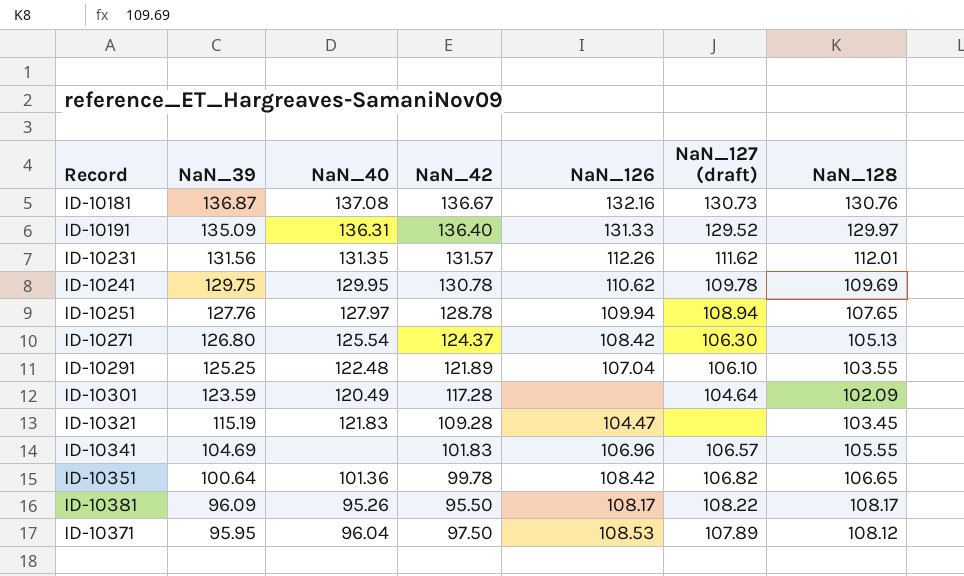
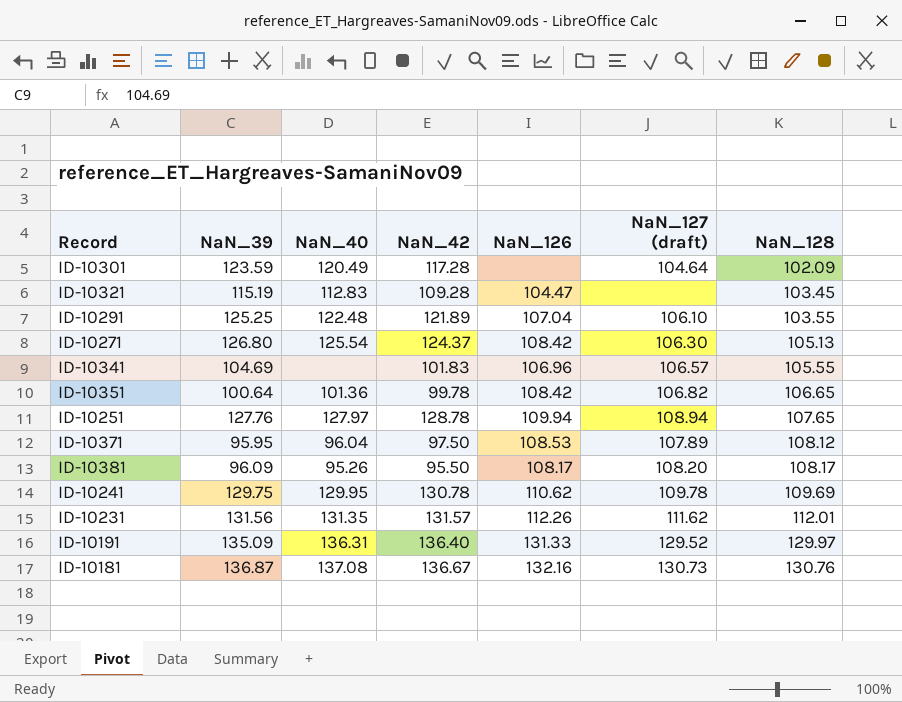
row order: NaN_39 descending -> NaN_128 ascending
ID-10321 | NaN_40: 121.83 -> 112.83
ID-10381 | NaN_127 (draft): 108.22 -> 108.20

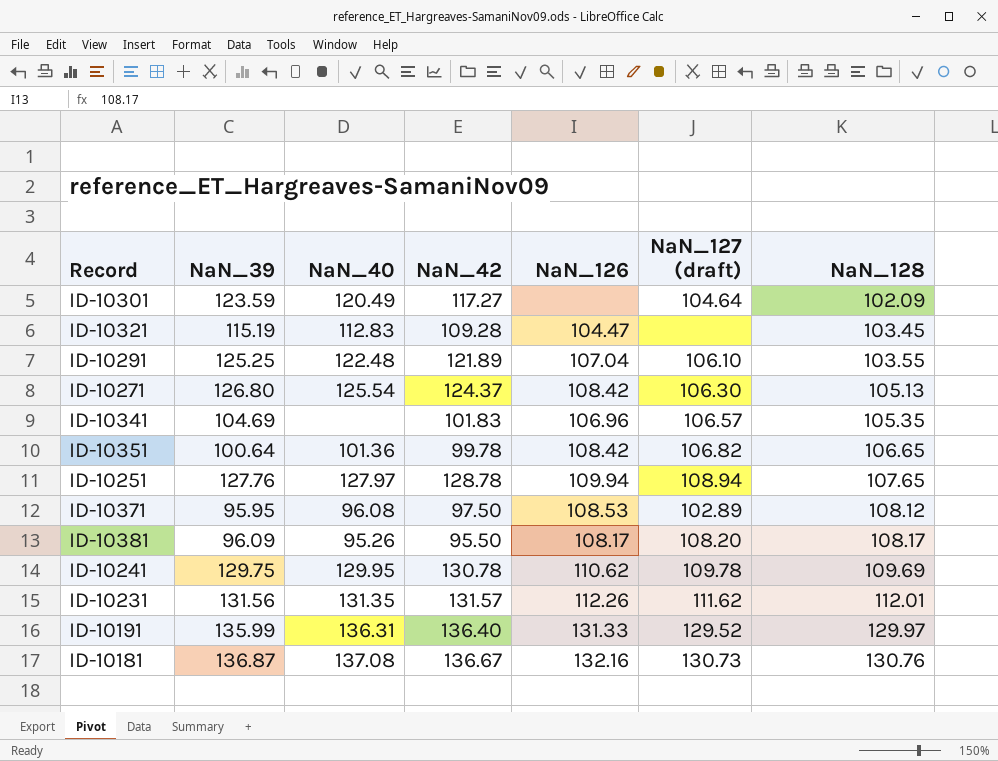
ID-10301 | NaN_42: 117.28 -> 117.27
ID-10341 | NaN_128: 105.55 -> 105.35
ID-10371 | NaN_40: 96.04 -> 96.08
ID-10371 | NaN_127 (draft): 107.89 -> 102.89
ID-10191 | NaN_39: 135.09 -> 135.99

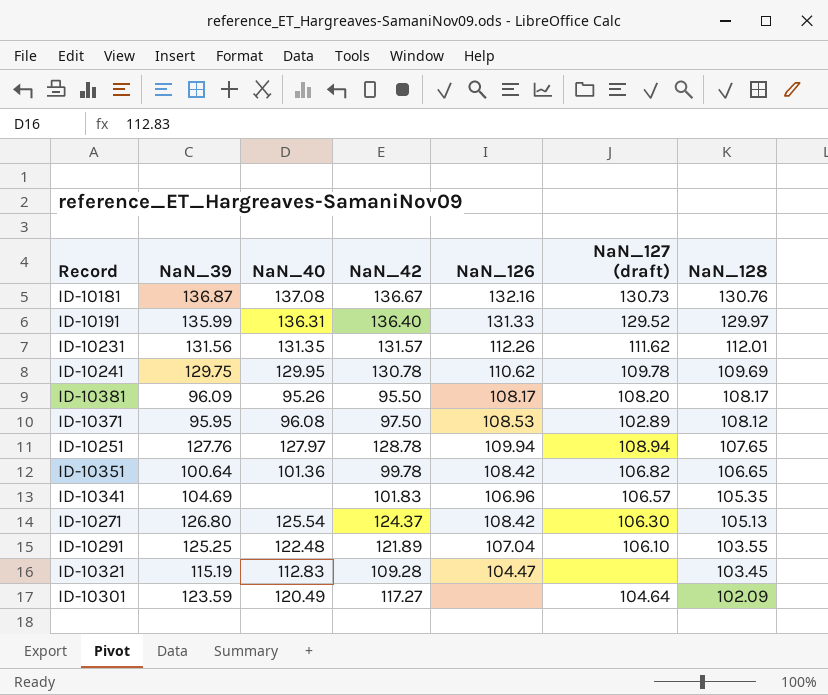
row order: NaN_128 ascending -> NaN_128 descending

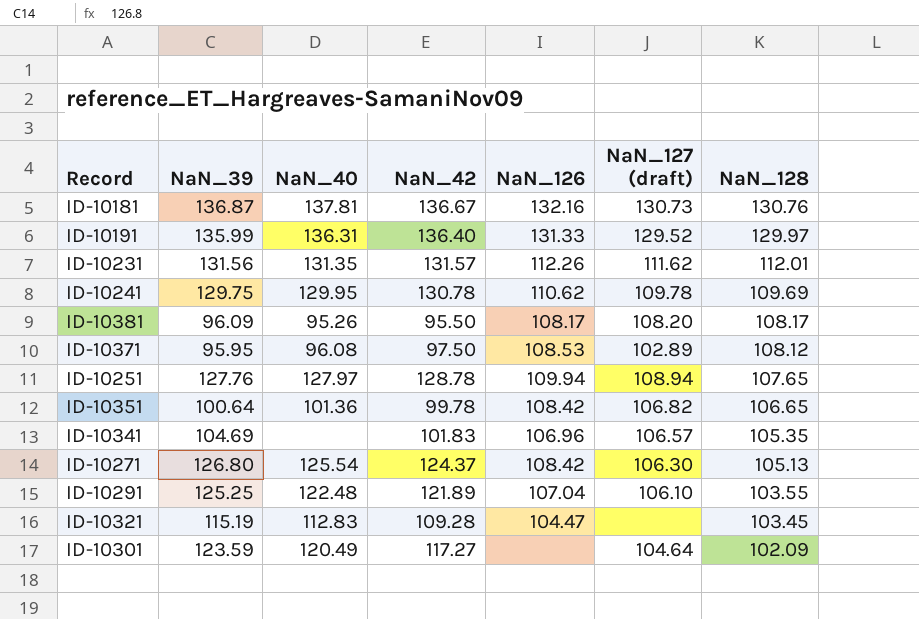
ID-10181 | NaN_40: 137.08 -> 137.81

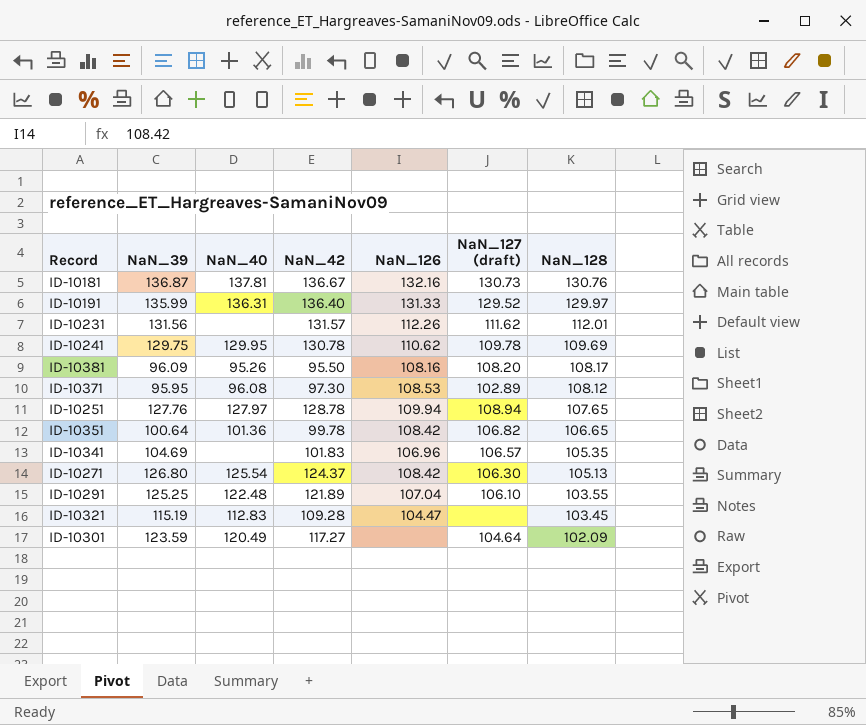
ID-10231 | NaN_40: 131.35 -> none
ID-10381 | NaN_126: 108.17 -> 108.16
ID-10371 | NaN_42: 97.50 -> 97.30

